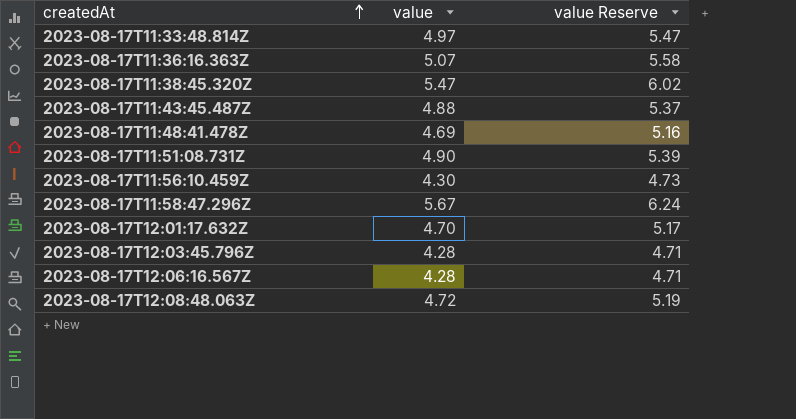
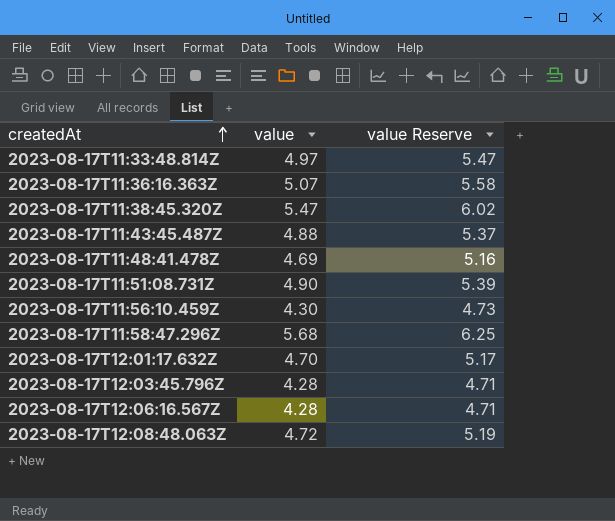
2023-08-17T11:58:47.296Z | value: 5.67 -> 5.68
2023-08-17T11:58:47.296Z | value Reserve: 6.24 -> 6.25

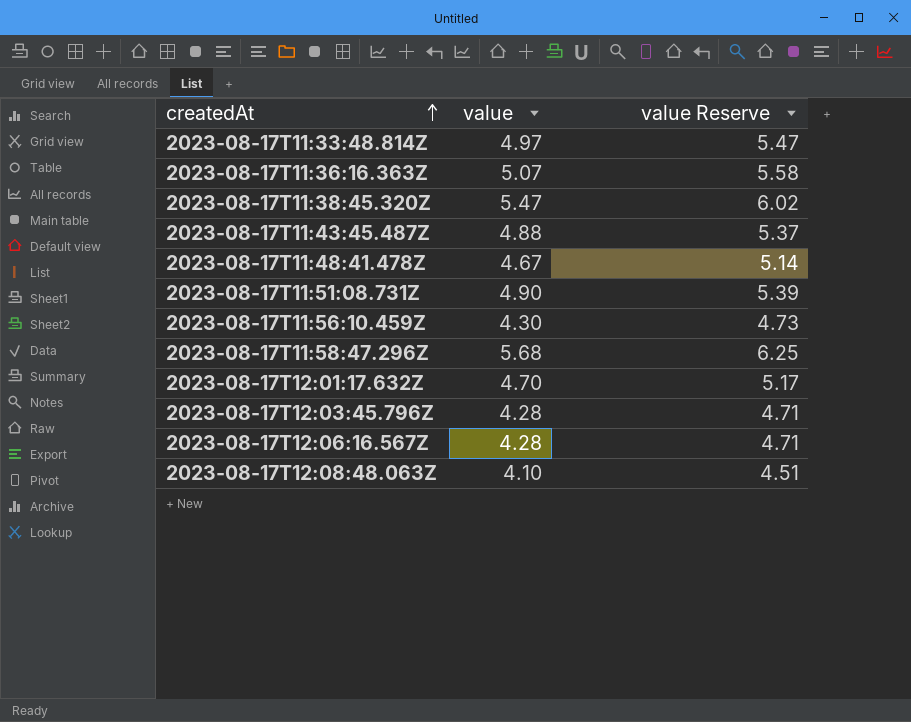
2023-08-17T11:48:41.478Z | value: 4.69 -> 4.67
2023-08-17T11:48:41.478Z | value Reserve: 5.16 -> 5.14
2023-08-17T12:08:48.063Z | value: 4.72 -> 4.10
2023-08-17T12:08:48.063Z | value Reserve: 5.19 -> 4.51

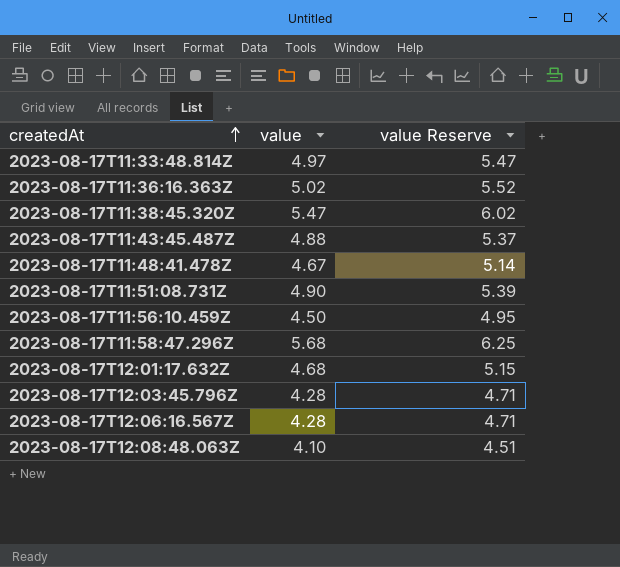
2023-08-17T11:36:16.363Z | value: 5.07 -> 5.02
2023-08-17T11:36:16.363Z | value Reserve: 5.58 -> 5.52
2023-08-17T11:56:10.459Z | value: 4.30 -> 4.50
2023-08-17T11:56:10.459Z | value Reserve: 4.73 -> 4.95
2023-08-17T12:01:17.632Z | value: 4.70 -> 4.68
2023-08-17T12:01:17.632Z | value Reserve: 5.17 -> 5.15

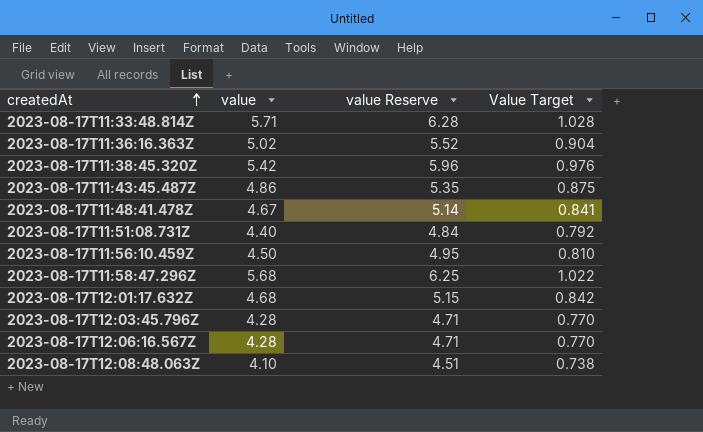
column Value Target | formula: none -> [value] * 0.18
2023-08-17T11:33:48.814Z | value: 4.97 -> 5.71
2023-08-17T11:33:48.814Z | value Reserve: 5.47 -> 6.28
2023-08-17T11:38:45.320Z | value: 5.47 -> 5.42
2023-08-17T11:38:45.320Z | value Reserve: 6.02 -> 5.96
2023-08-17T11:43:45.487Z | value: 4.88 -> 4.86
2023-08-17T11:43:45.487Z | value Reserve: 5.37 -> 5.35
2023-08-17T11:51:08.731Z | value: 4.90 -> 4.40
2023-08-17T11:51:08.731Z | value Reserve: 5.39 -> 4.84

